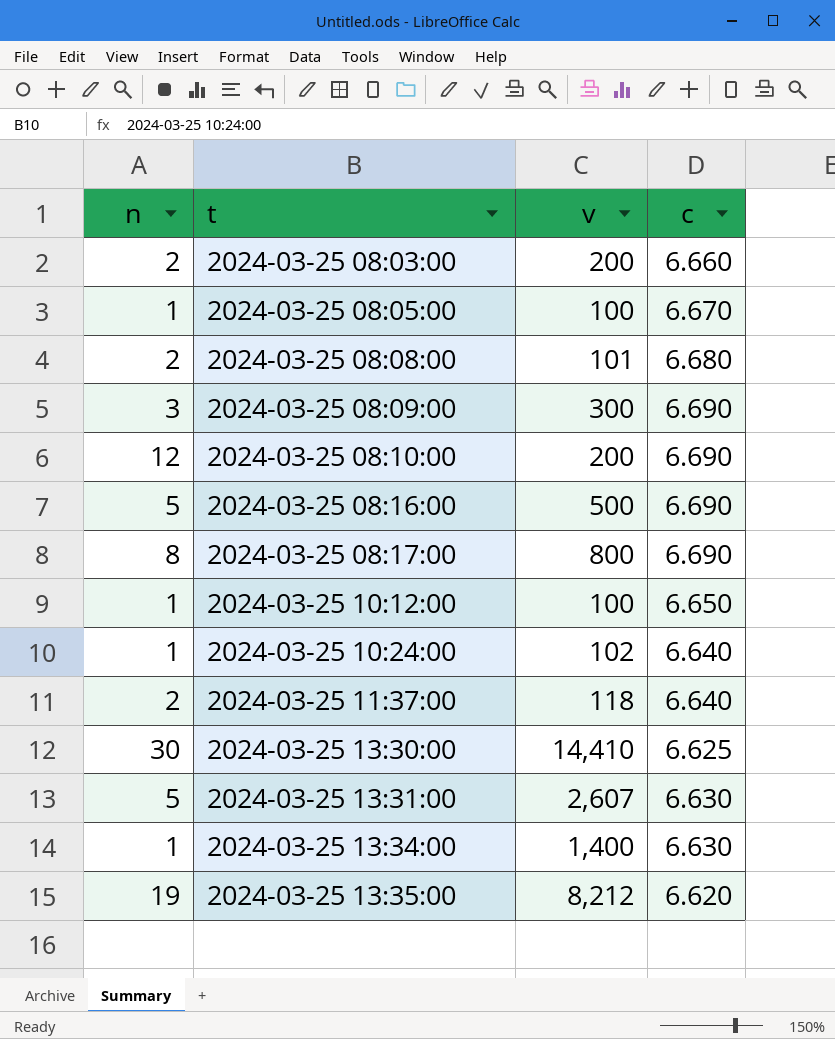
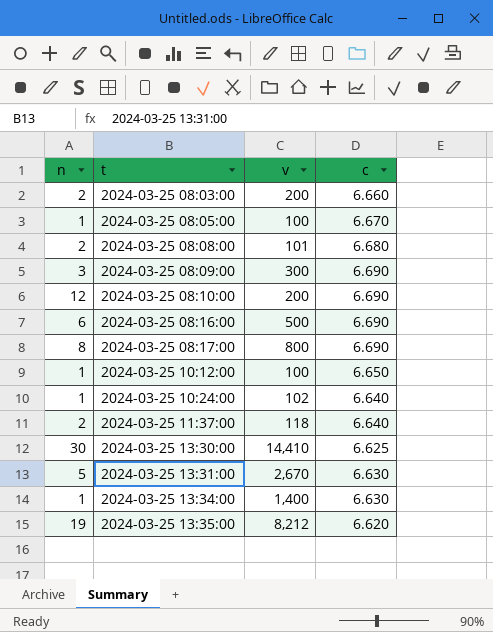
2024-03-25 08:16:00 | n: 5 -> 6
2024-03-25 13:31:00 | v: 2,607 -> 2,670

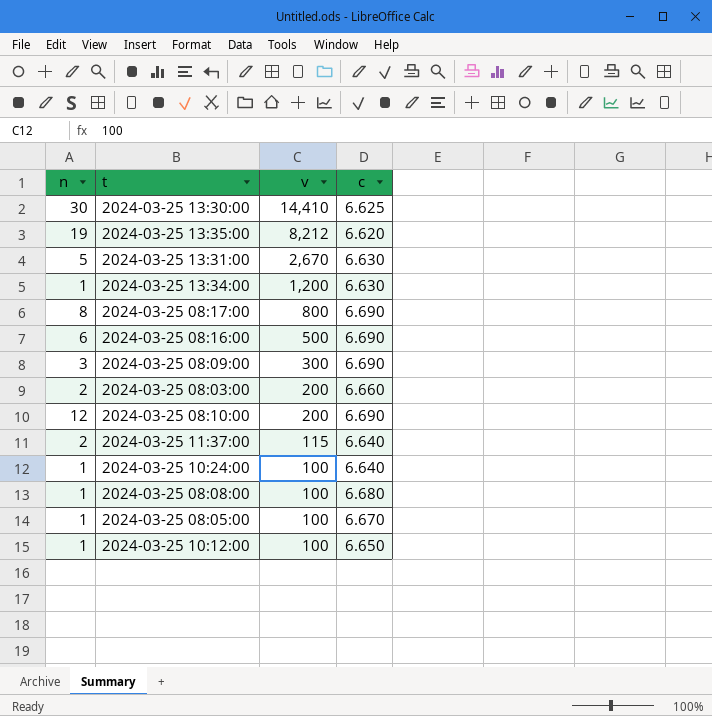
row order: t ascending -> v descending
2024-03-25 13:34:00 | v: 1,400 -> 1,200
2024-03-25 11:37:00 | v: 118 -> 115
2024-03-25 10:24:00 | v: 102 -> 100
2024-03-25 08:08:00 | n: 2 -> 1
2024-03-25 08:08:00 | v: 101 -> 100

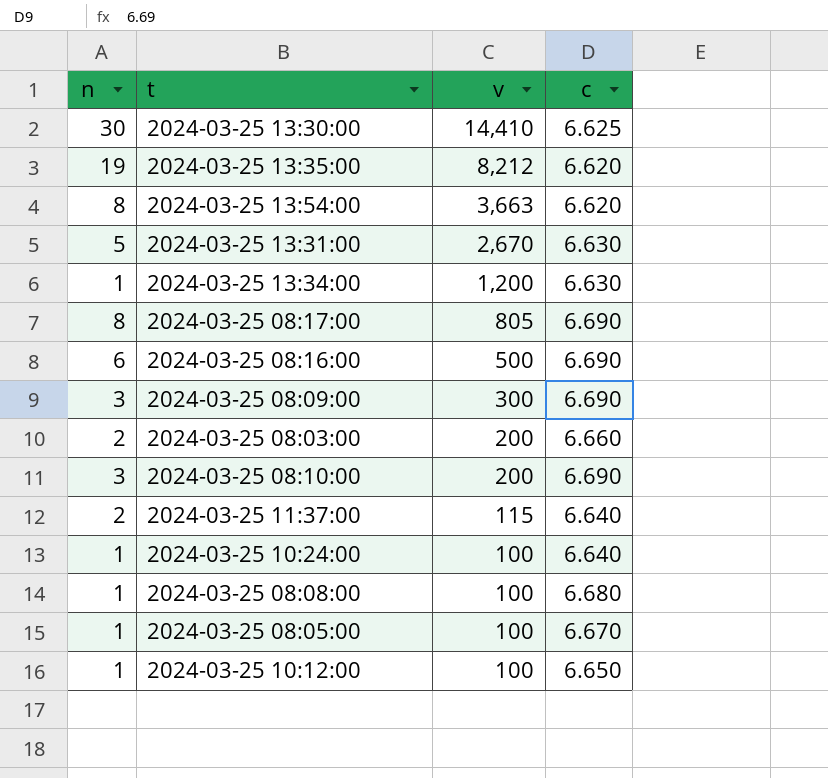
row 2024-03-25 13:54:00: none -> 8 | 3,663 | 6.620
2024-03-25 08:17:00 | v: 800 -> 805
2024-03-25 08:10:00 | n: 12 -> 3

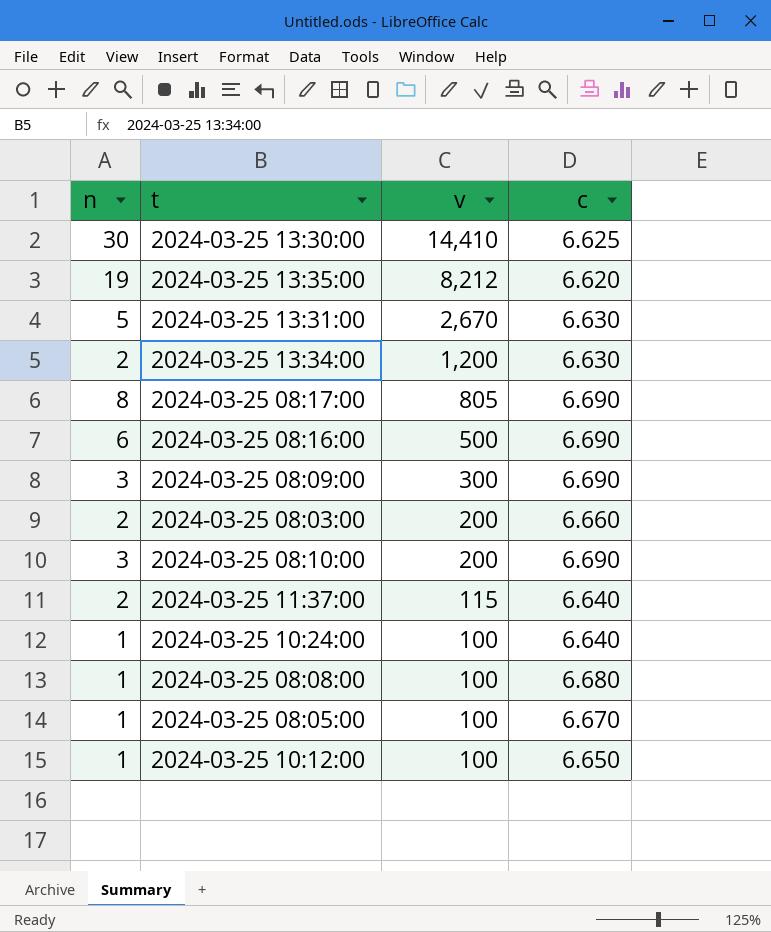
row 2024-03-25 13:54:00: 8 | 3,663 | 6.620 -> none
2024-03-25 13:34:00 | n: 1 -> 2

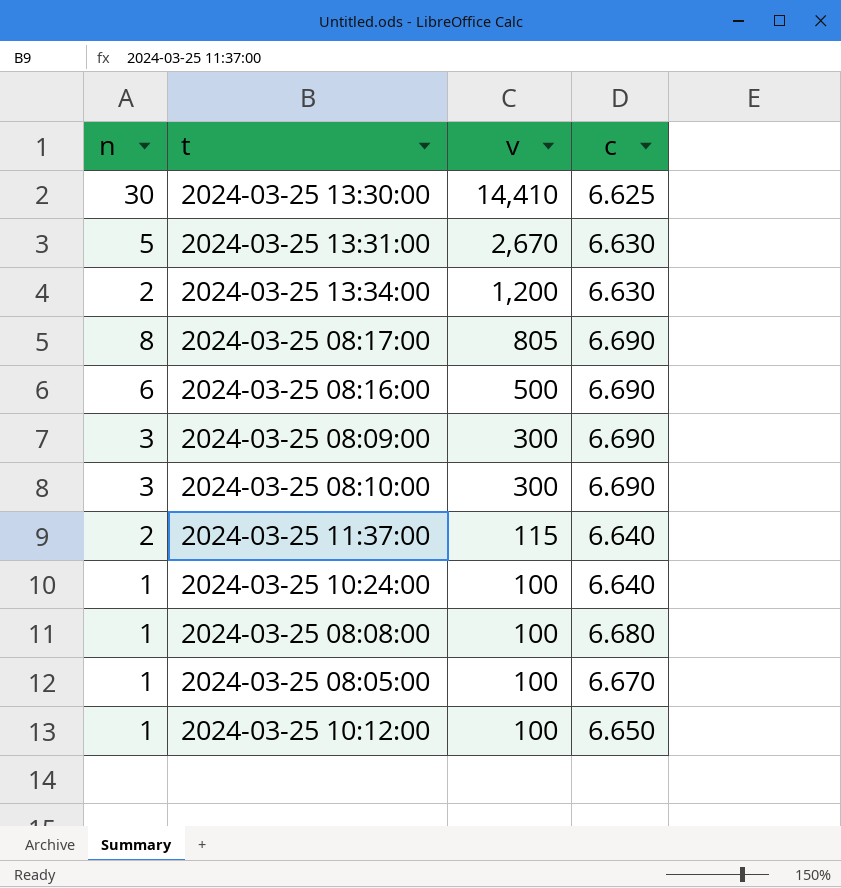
row 2024-03-25 13:35:00: 19 | 8,212 | 6.620 -> none
row 2024-03-25 08:03:00: 2 | 200 | 6.660 -> none
2024-03-25 08:10:00 | v: 200 -> 300

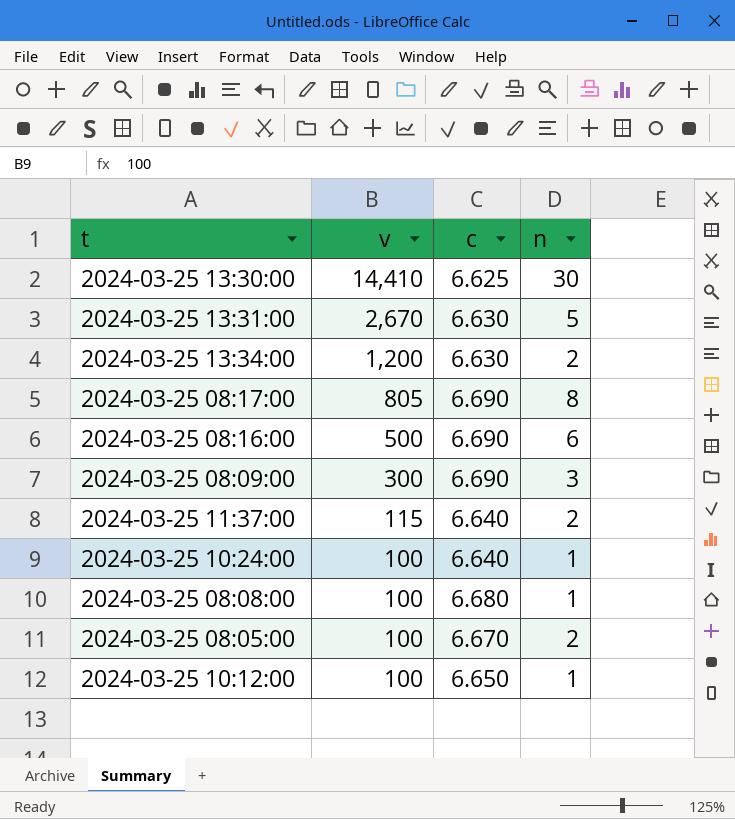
column n | position: 1 -> 4
row 2024-03-25 08:10:00: 3 | 300 | 6.690 -> none
2024-03-25 08:05:00 | n: 1 -> 2

